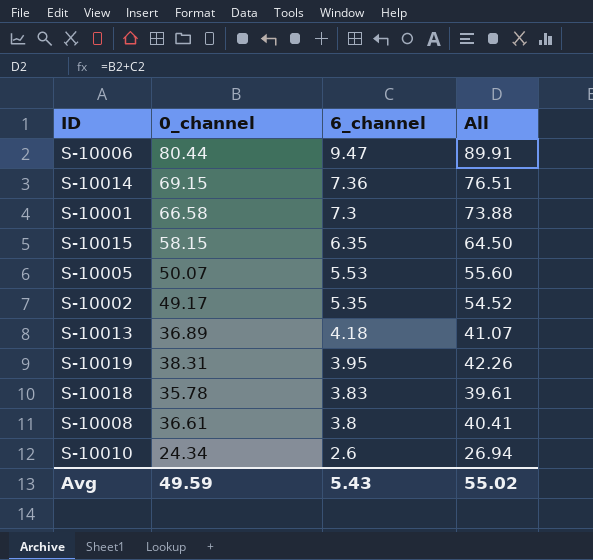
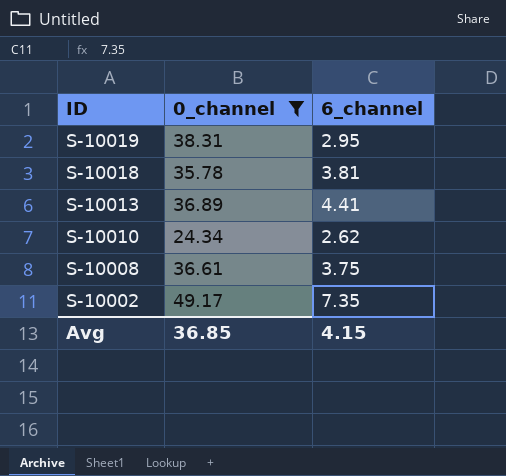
filter: none -> 0_channel <= 49.17
row order: 6_channel descending -> ID descending
column All | formula: [0_channel] + [6_channel] -> none
S-10019 | 6_channel: 3.95 -> 2.95
S-10018 | 6_channel: 3.83 -> 3.81
S-10013 | 6_channel: 4.18 -> 4.41
S-10010 | 6_channel: 2.6 -> 2.62
S-10008 | 6_channel: 3.8 -> 3.75
S-10002 | 6_channel: 5.35 -> 7.35
Avg | 0_channel: 49.59 -> 36.85
Avg | 6_channel: 5.43 -> 4.15

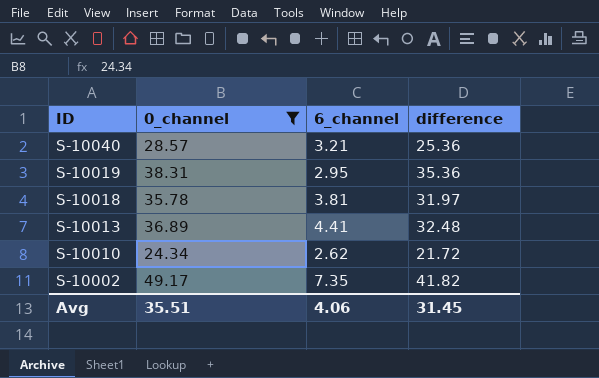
column difference | formula: none -> [0_channel] - [6_channel]
row S-10008: 36.61 | 3.75 -> none
row S-10040: none -> 28.57 | 3.21 | 25.36
Avg | 0_channel: 36.85 -> 35.51
Avg | 6_channel: 4.15 -> 4.06

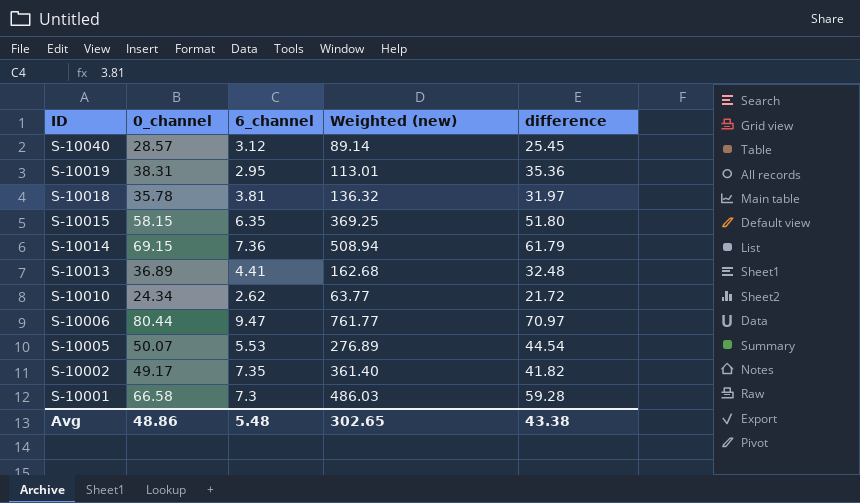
filter: 0_channel <= 49.17 -> none
column Weighted (new) | formula: none -> [0_channel] * [6_channel]
S-10040 | 6_channel: 3.21 -> 3.12
S-10040 | difference: 25.36 -> 25.45
Avg | 0_channel: 35.51 -> 48.86
Avg | 6_channel: 4.06 -> 5.48
Avg | difference: 31.45 -> 43.38

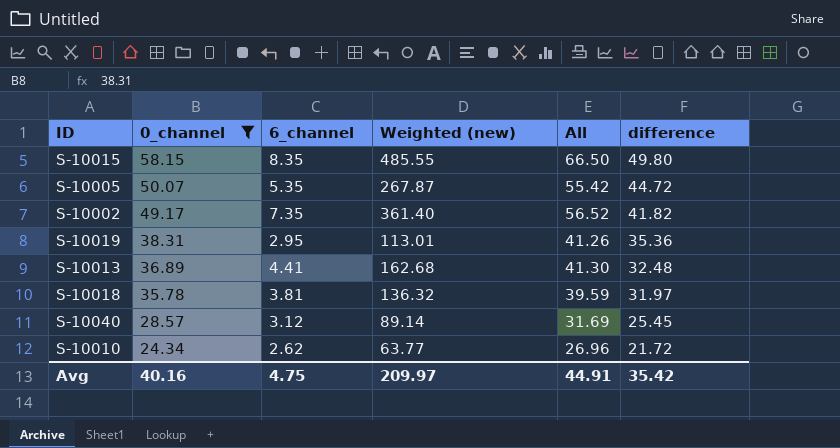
filter: none -> 0_channel <= 58.15
row order: ID descending -> 0_channel descending
column All | formula: none -> [0_channel] + [6_channel]
S-10015 | 6_channel: 6.35 -> 8.35
S-10015 | Weighted (new): 369.25 -> 485.55
S-10015 | difference: 51.80 -> 49.80
S-10005 | 6_channel: 5.53 -> 5.35
S-10005 | Weighted (new): 276.89 -> 267.87
S-10005 | difference: 44.54 -> 44.72
Avg | 0_channel: 48.86 -> 40.16
Avg | 6_channel: 5.48 -> 4.75
Avg | Weighted (new): 302.65 -> 209.97
Avg | difference: 43.38 -> 35.42

